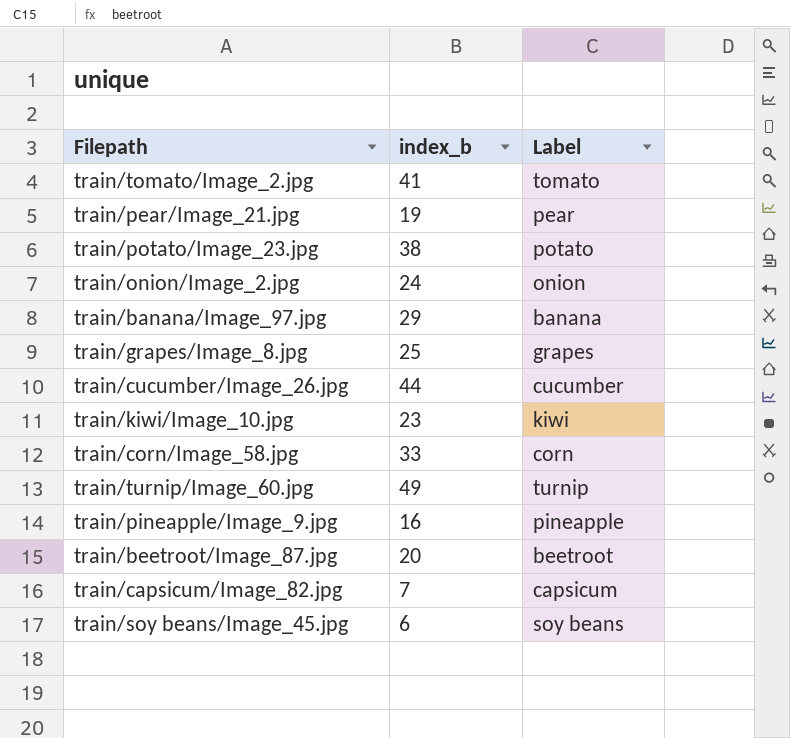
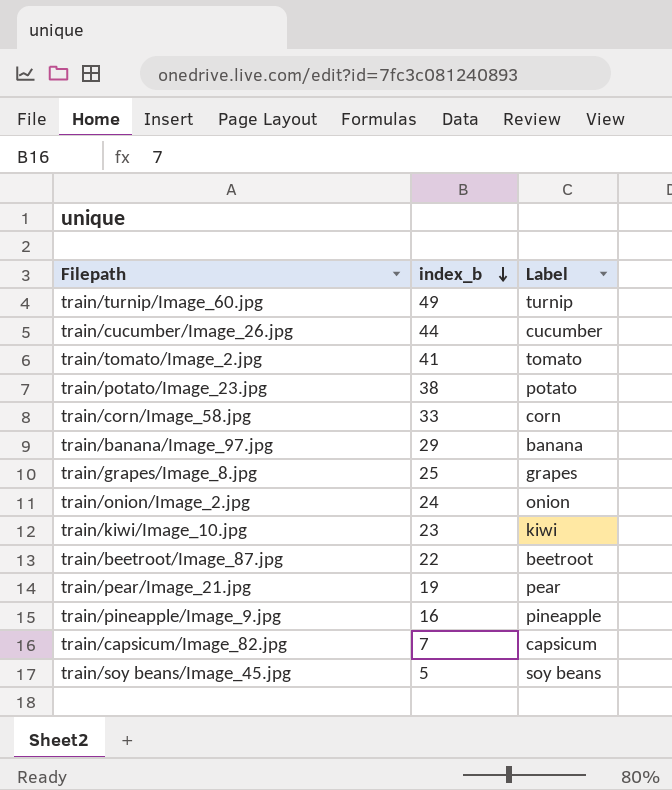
row order: none -> index_b descending
train/beetroot/Image_87.jpg | index_b: 20 -> 22
train/soy beans/Image_45.jpg | index_b: 6 -> 5

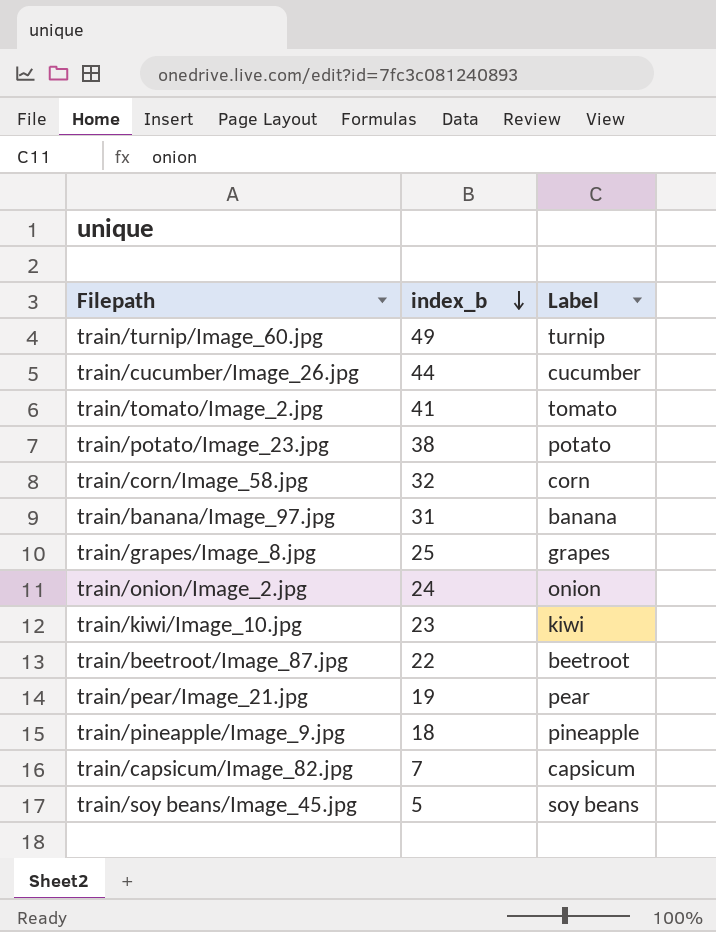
train/corn/Image_58.jpg | index_b: 33 -> 32
train/banana/Image_97.jpg | index_b: 29 -> 31
train/pineapple/Image_9.jpg | index_b: 16 -> 18

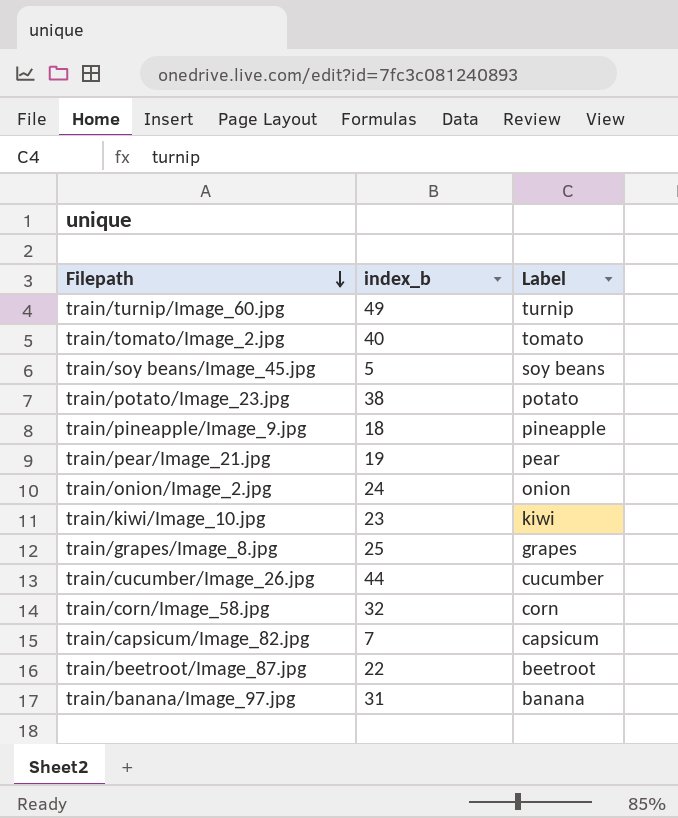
row order: index_b descending -> Filepath descending
train/tomato/Image_2.jpg | index_b: 41 -> 40

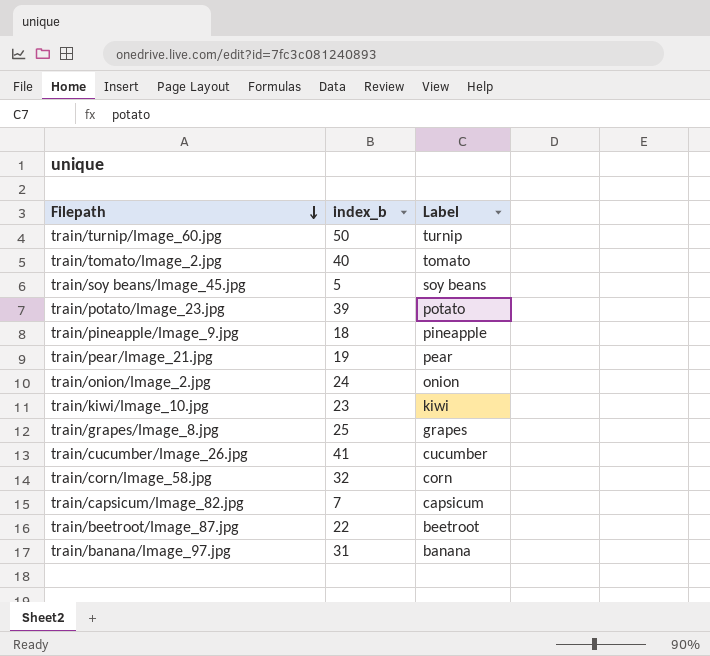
train/turnip/Image_60.jpg | index_b: 49 -> 50
train/potato/Image_23.jpg | index_b: 38 -> 39
train/cucumber/Image_26.jpg | index_b: 44 -> 41

